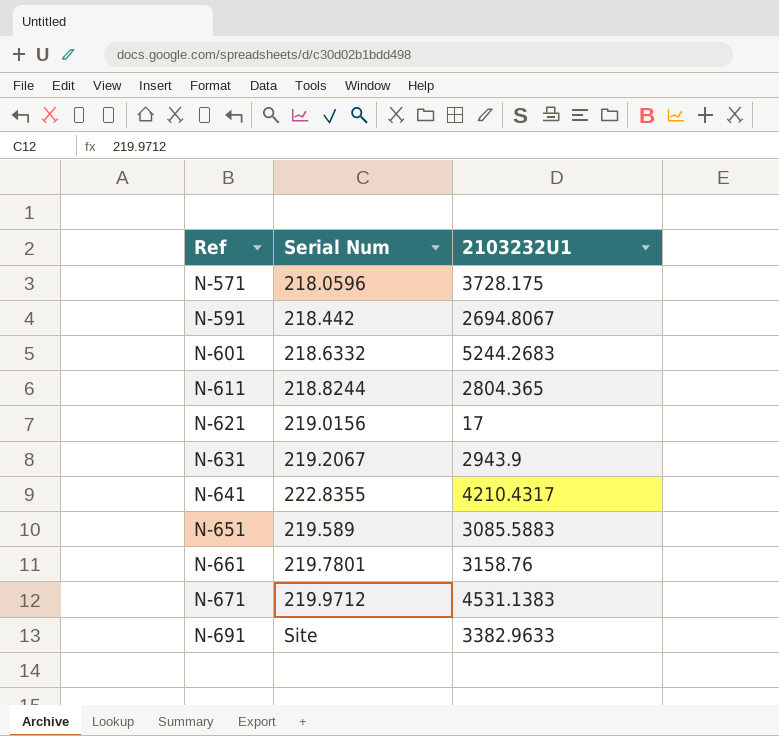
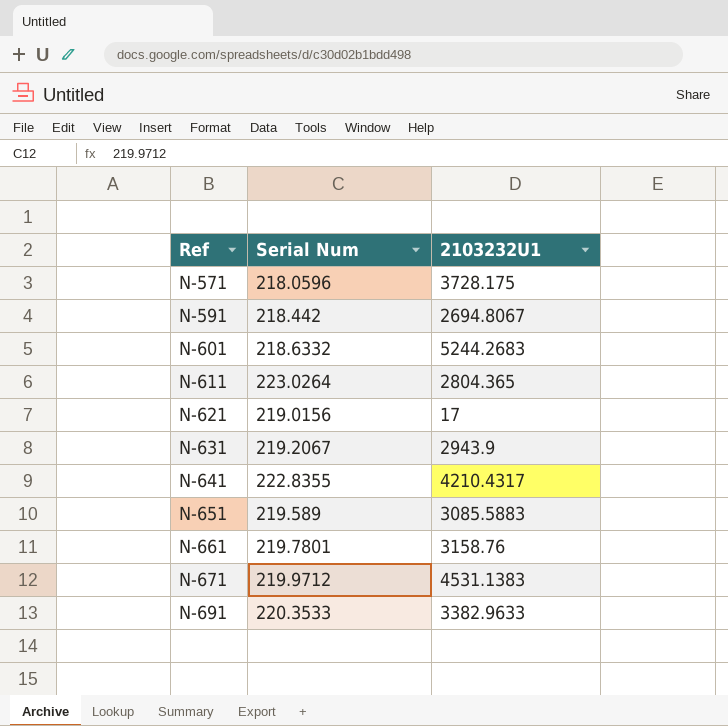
N-611 | Serial Num: 218.8244 -> 223.0264
N-691 | Serial Num: Site -> 220.3533

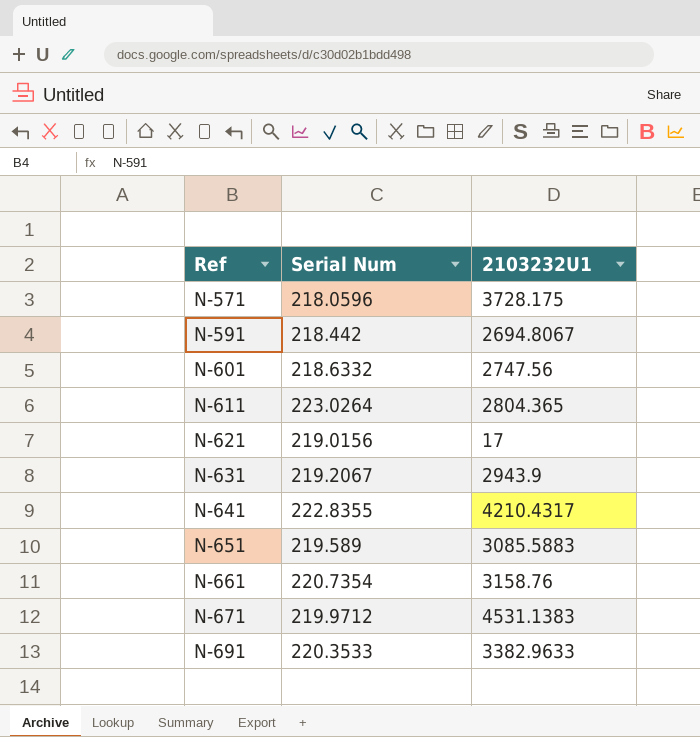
N-601 | 2103232U1: 5244.2683 -> 2747.56
N-661 | Serial Num: 219.7801 -> 220.7354

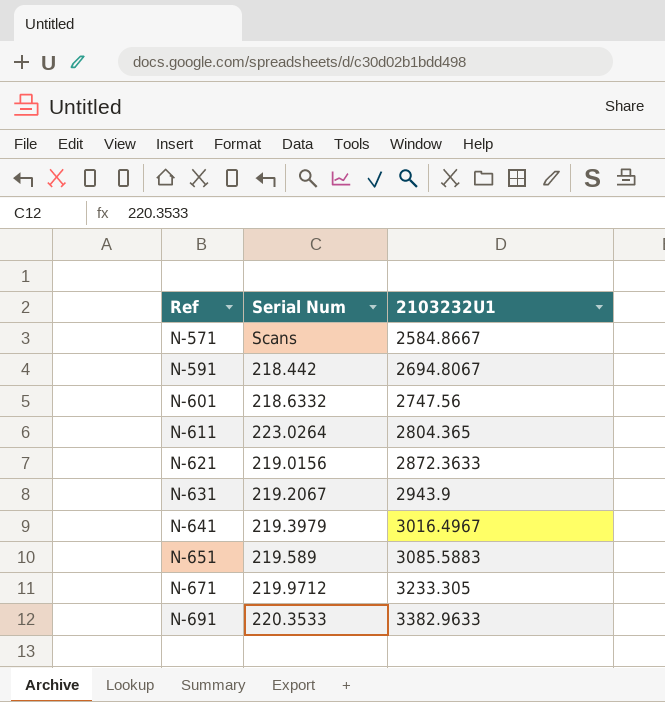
row N-661: 220.7354 | 3158.76 -> none
N-571 | Serial Num: 218.0596 -> Scans
N-571 | 2103232U1: 3728.175 -> 2584.8667
N-621 | 2103232U1: 17 -> 2872.3633
N-641 | Serial Num: 222.8355 -> 219.3979
N-641 | 2103232U1: 4210.4317 -> 3016.4967
N-671 | 2103232U1: 4531.1383 -> 3233.305

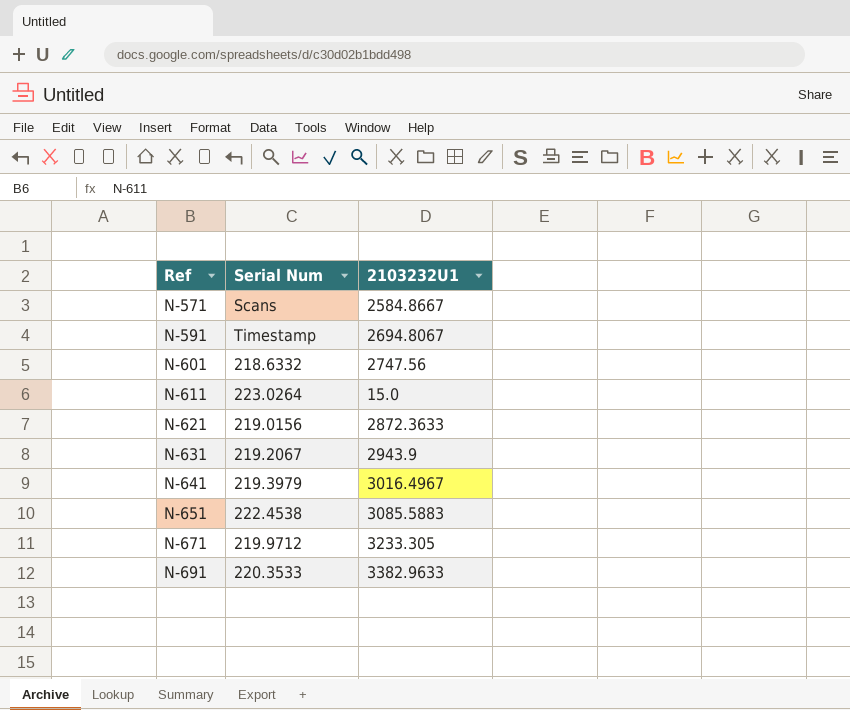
N-591 | Serial Num: 218.442 -> Timestamp
N-611 | 2103232U1: 2804.365 -> 15.0
N-651 | Serial Num: 219.589 -> 222.4538

